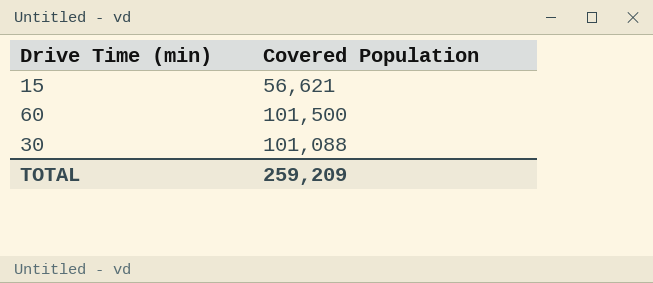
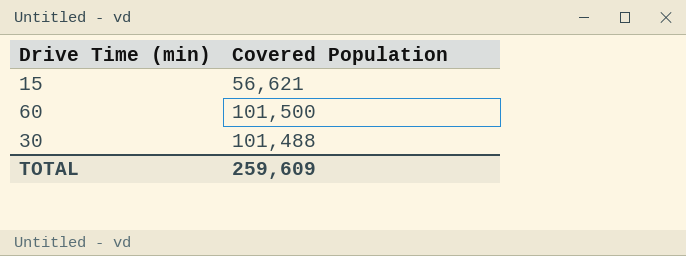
30 | Covered Population: 101,088 -> 101,488
TOTAL | Covered Population: 259,209 -> 259,609

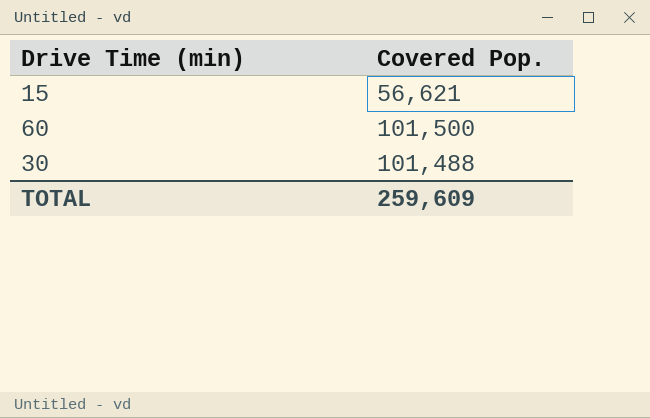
column name: Covered Population -> Covered Pop.

